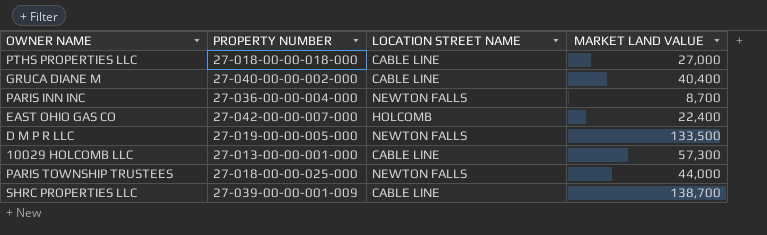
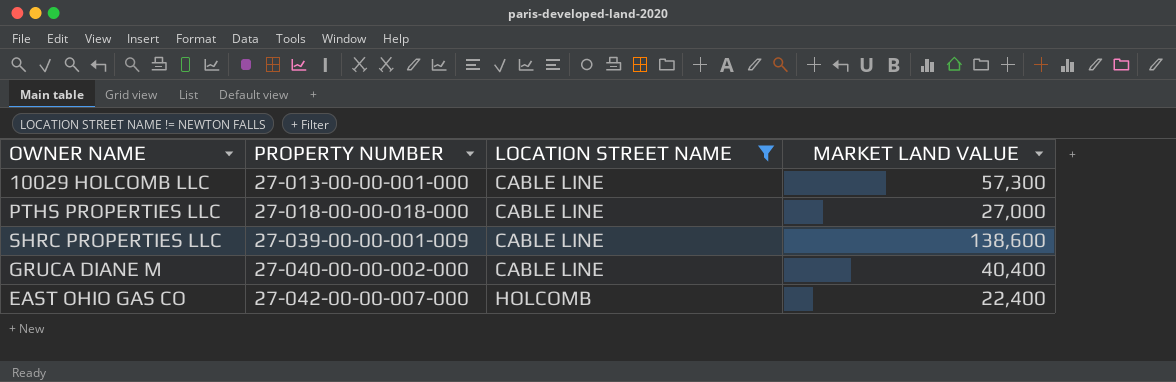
filter: none -> LOCATION STREET NAME != NEWTON FALLS
row order: none -> PROPERTY NUMBER ascending
SHRC PROPERTIES LLC | MARKET LAND VALUE: 138,700 -> 138,600

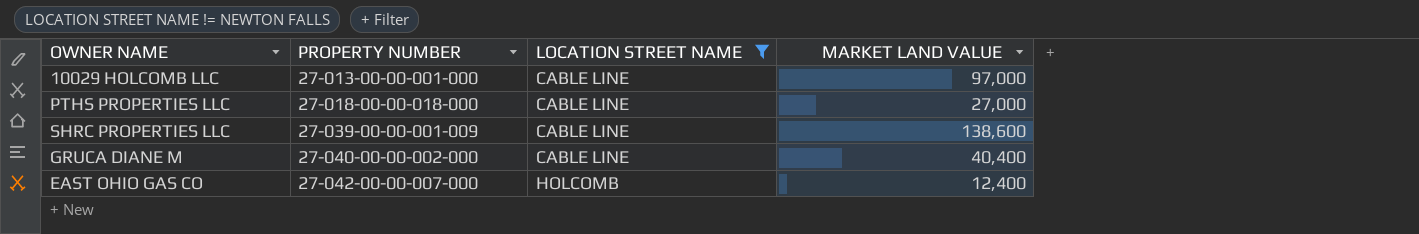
10029 HOLCOMB LLC | MARKET LAND VALUE: 57,300 -> 97,000
EAST OHIO GAS CO | MARKET LAND VALUE: 22,400 -> 12,400

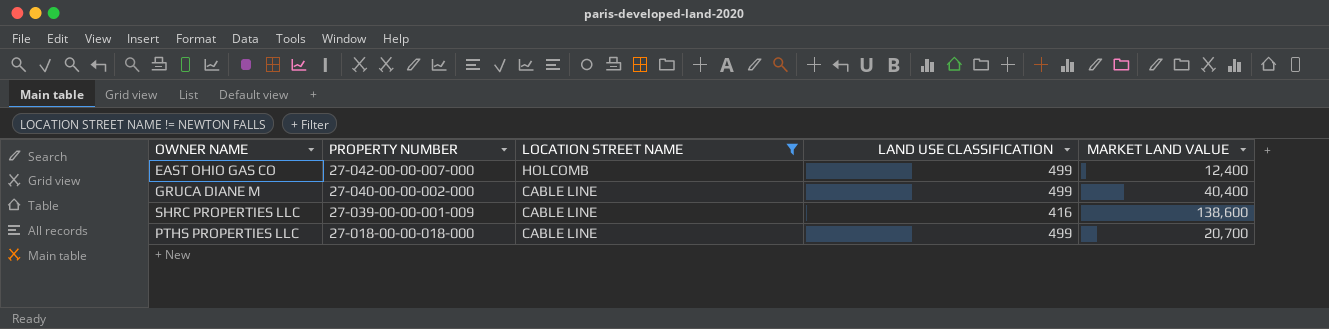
row order: PROPERTY NUMBER ascending -> PROPERTY NUMBER descending
column LAND USE CLASSIFICATION | position: none -> 4
row 10029 HOLCOMB LLC: 27-013-00-00-001-000 | CABLE LINE | 97,000 -> none
PTHS PROPERTIES LLC | MARKET LAND VALUE: 27,000 -> 20,700

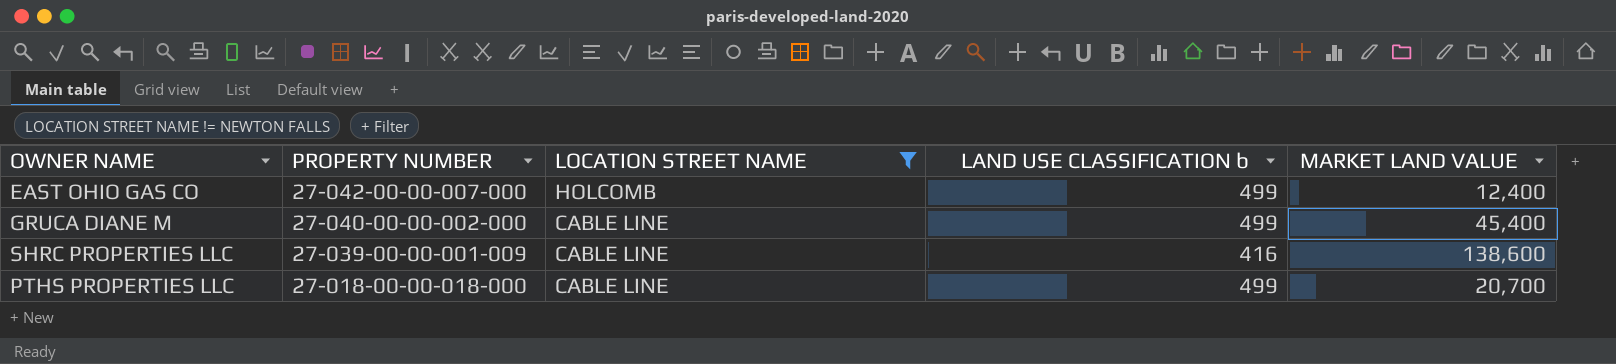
column name: LAND USE CLASSIFICATION -> LAND USE CLASSIFICATION b
GRUCA DIANE M | MARKET LAND VALUE: 40,400 -> 45,400

